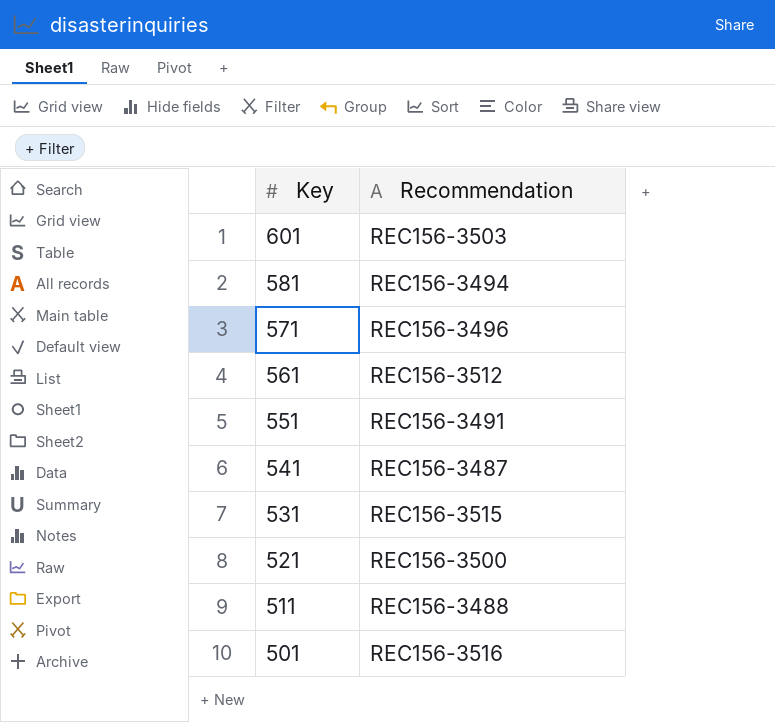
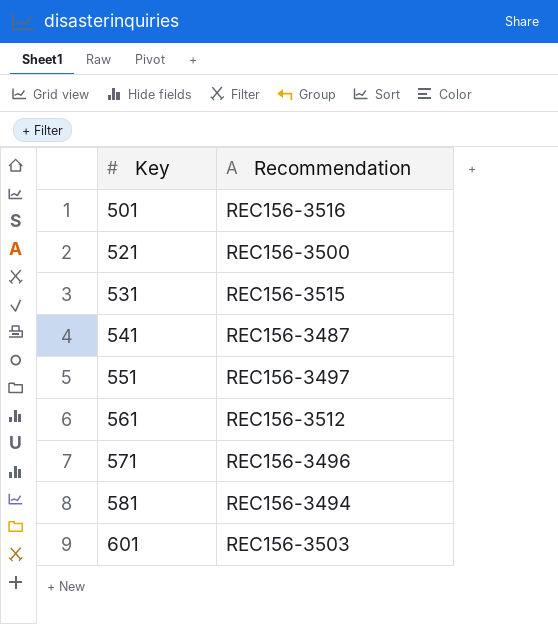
row order: Key descending -> Key ascending
row 511: REC156-3488 -> none
551 | Recommendation: REC156-3491 -> REC156-3497

